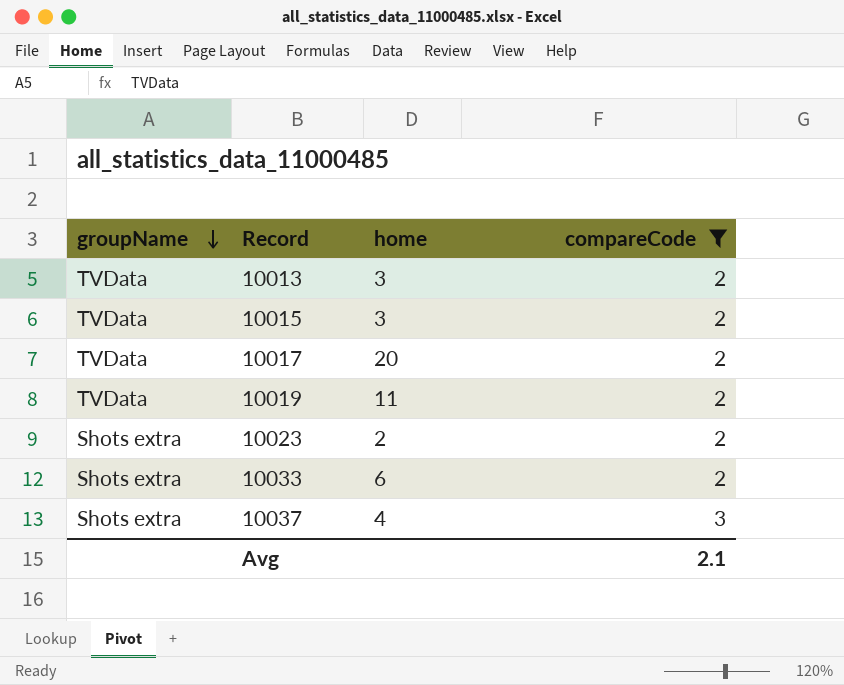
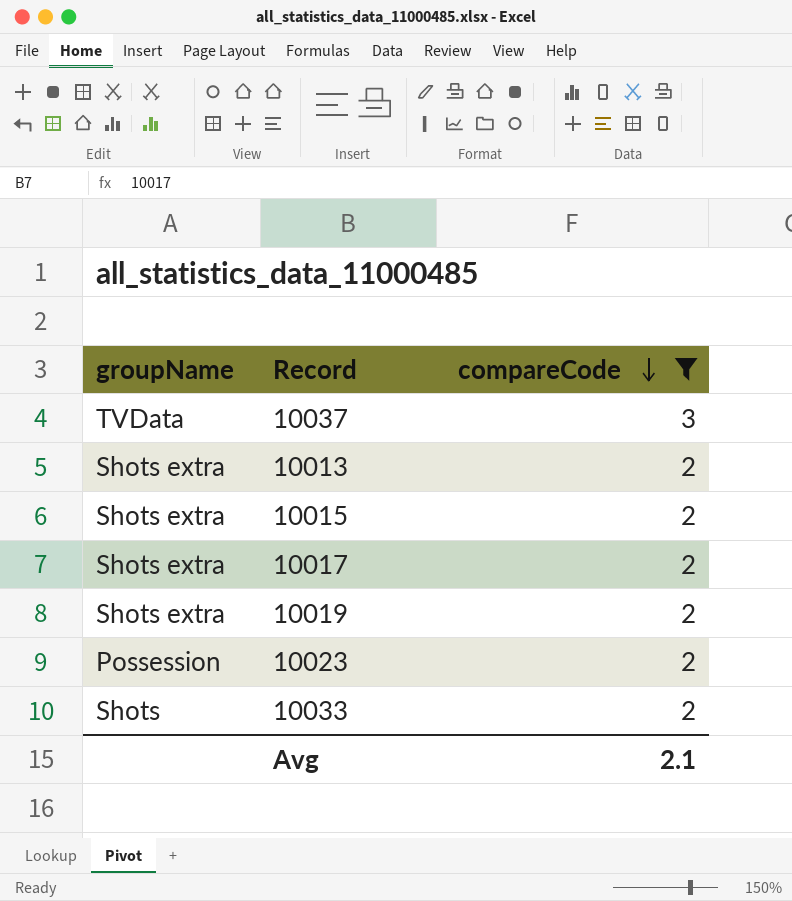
row order: groupName descending -> compareCode descending
column home | position: 3 -> none
10037 | groupName: Shots extra -> TVData
10013 | groupName: TVData -> Shots extra
10015 | groupName: TVData -> Shots extra
10017 | groupName: TVData -> Shots extra
10019 | groupName: TVData -> Shots extra
10023 | groupName: Shots extra -> Possession
10033 | groupName: Shots extra -> Shots

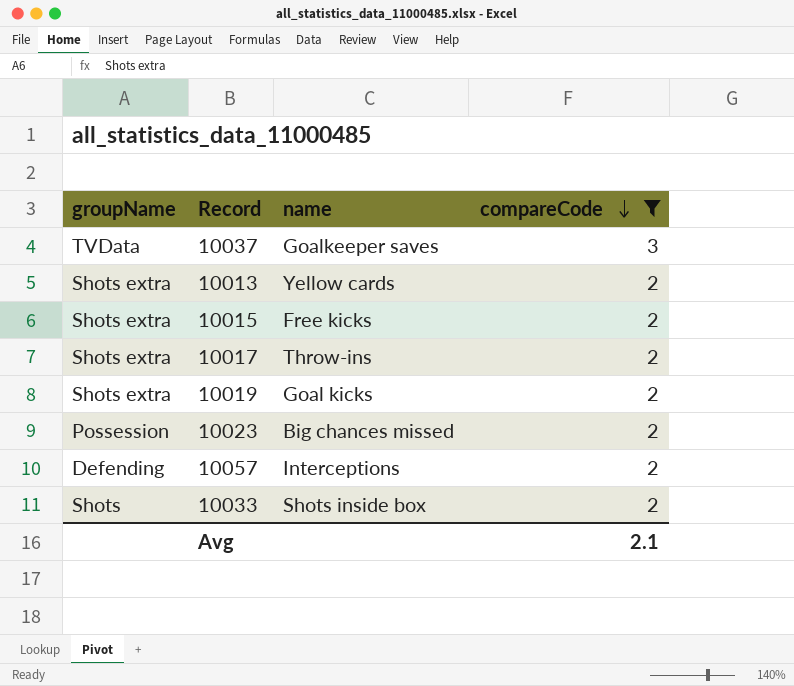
column name | position: none -> 3
row 10057: none -> Defending | Interceptions | 2

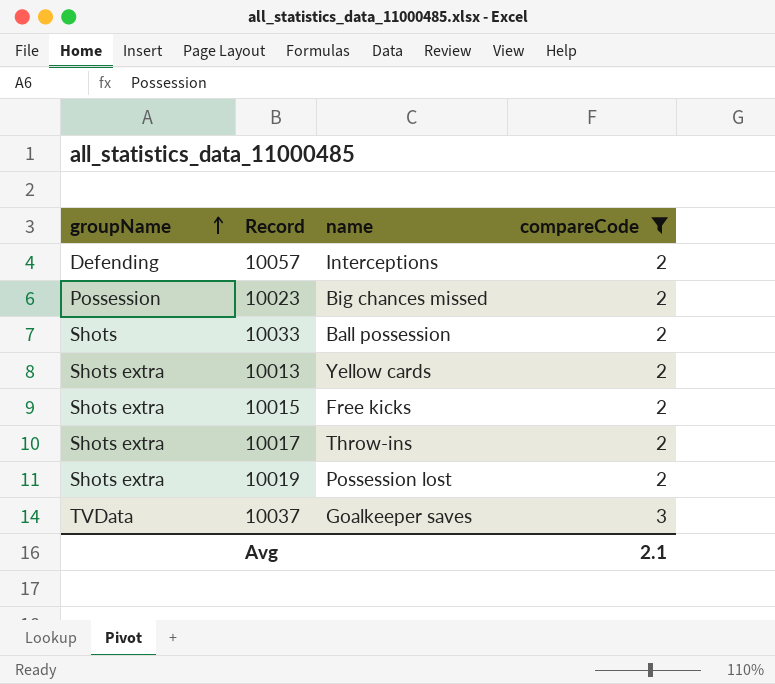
row order: compareCode descending -> groupName ascending
10033 | name: Shots inside box -> Ball possession
10019 | name: Goal kicks -> Possession lost

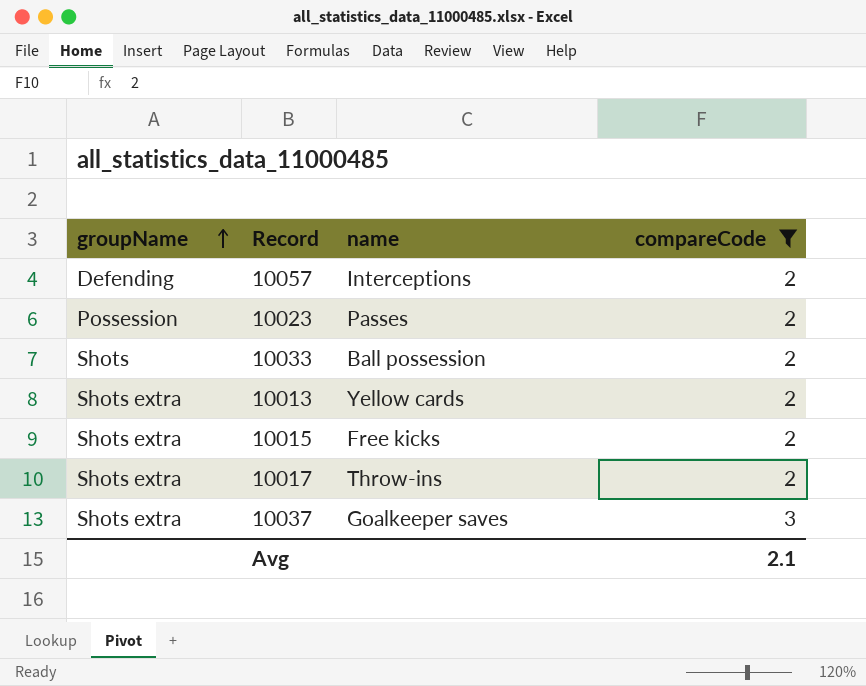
row 10019: Shots extra | Possession lost | 2 -> none
10023 | name: Big chances missed -> Passes
10037 | groupName: TVData -> Shots extra

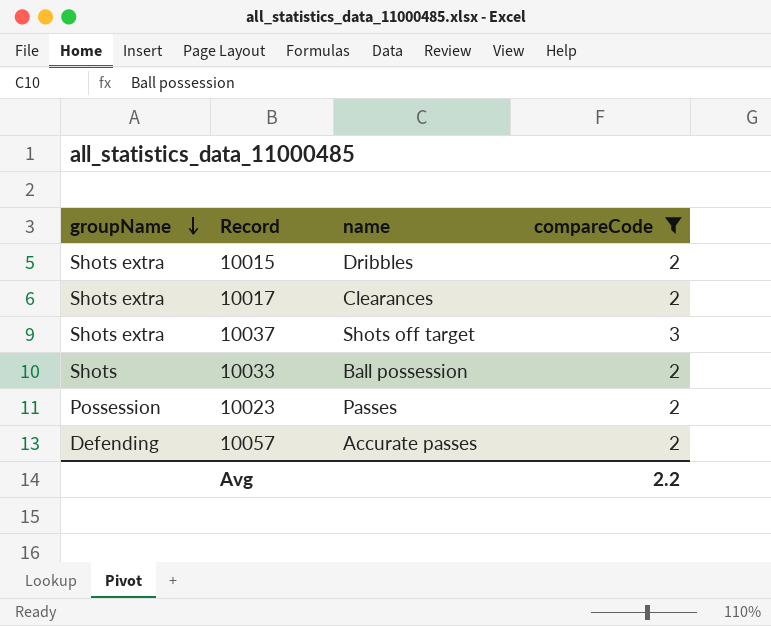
row order: groupName ascending -> groupName descending
row 10013: Shots extra | Yellow cards | 2 -> none
10015 | name: Free kicks -> Dribbles
10017 | name: Throw-ins -> Clearances
10037 | name: Goalkeeper saves -> Shots off target
10057 | name: Interceptions -> Accurate passes
Avg | compareCode: 2.1 -> 2.2

